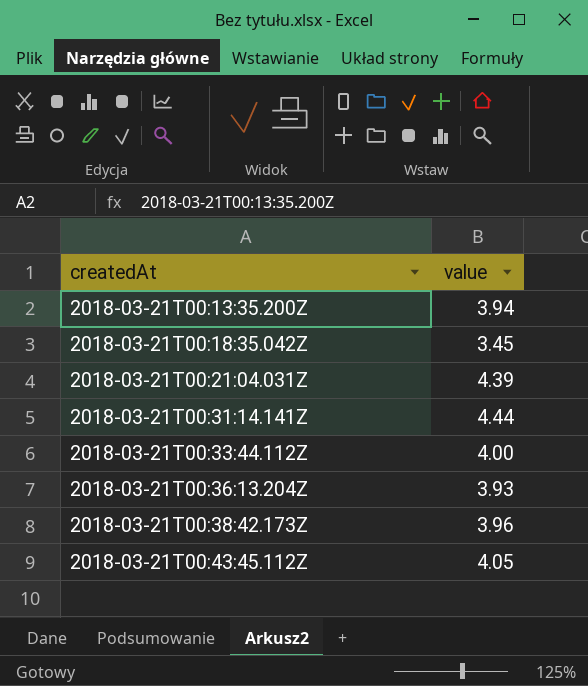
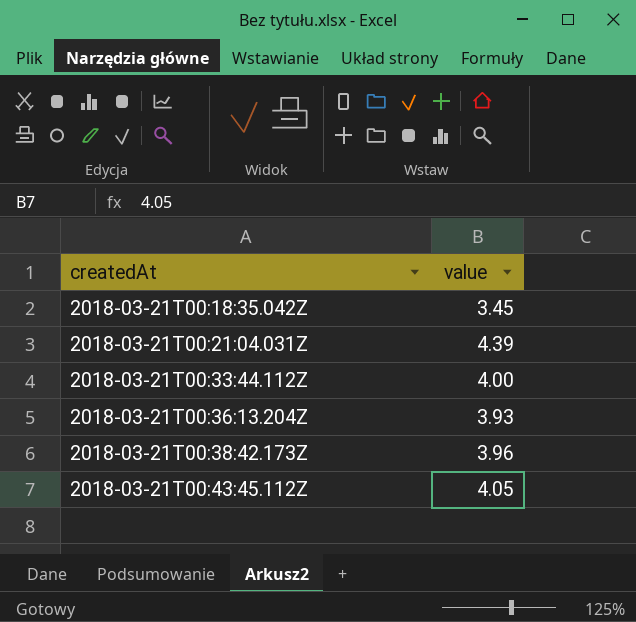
row 2018-03-21T00:13:35.200Z: 3.94 -> none
row 2018-03-21T00:31:14.141Z: 4.44 -> none

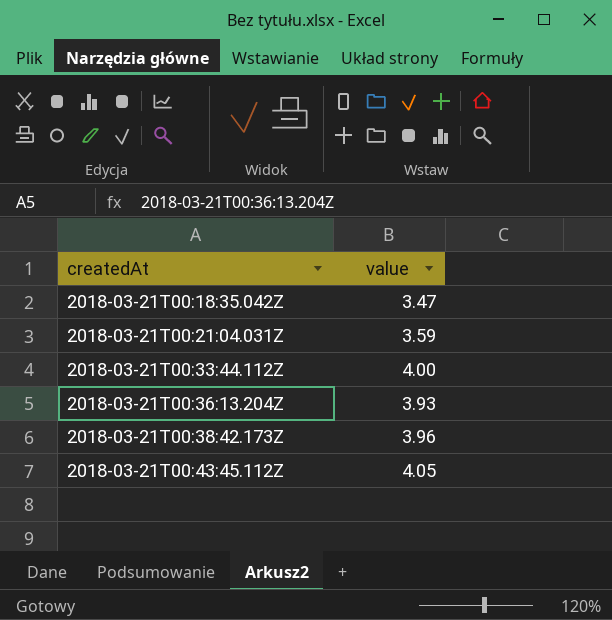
2018-03-21T00:18:35.042Z | value: 3.45 -> 3.47
2018-03-21T00:21:04.031Z | value: 4.39 -> 3.59

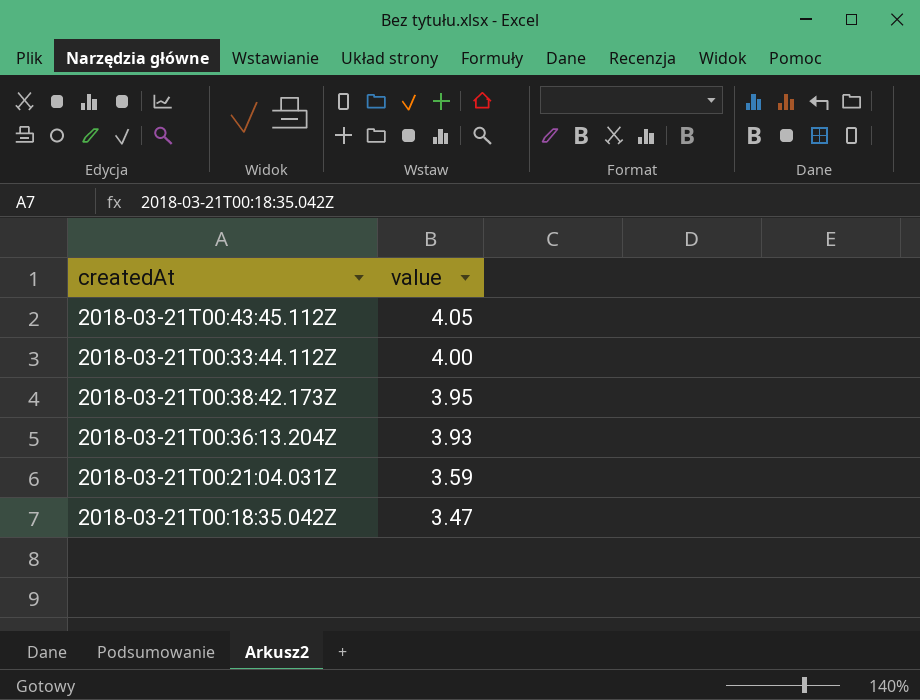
row order: createdAt ascending -> value descending
2018-03-21T00:38:42.173Z | value: 3.96 -> 3.95

